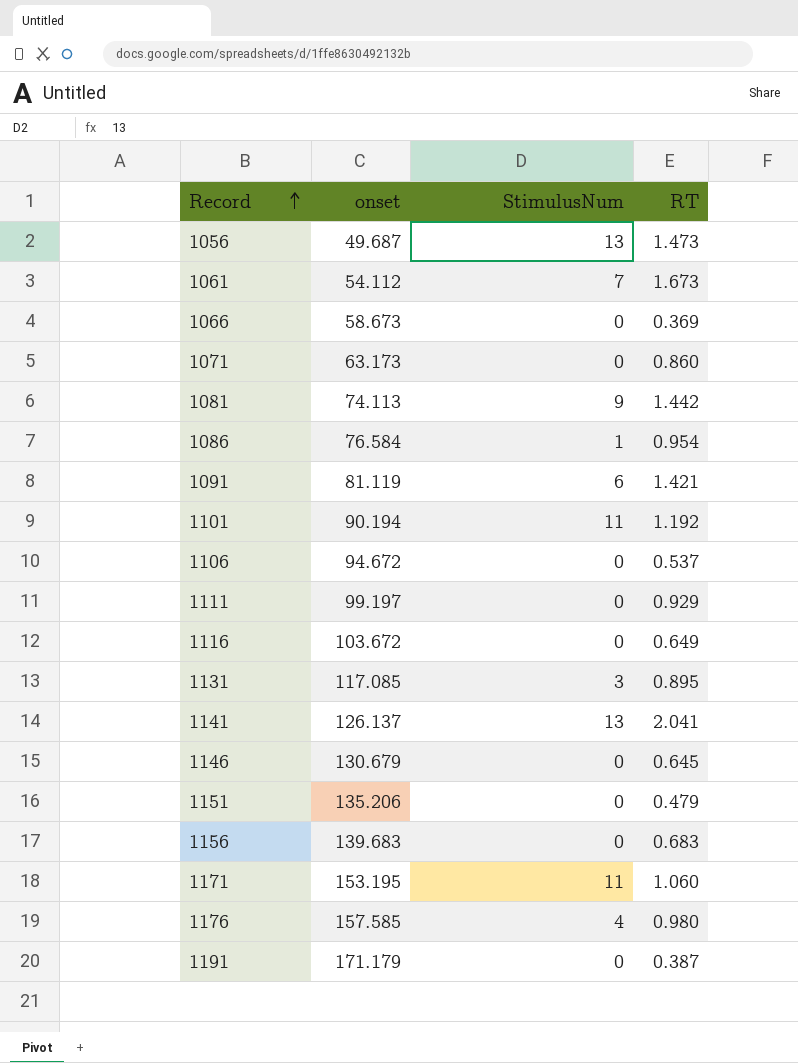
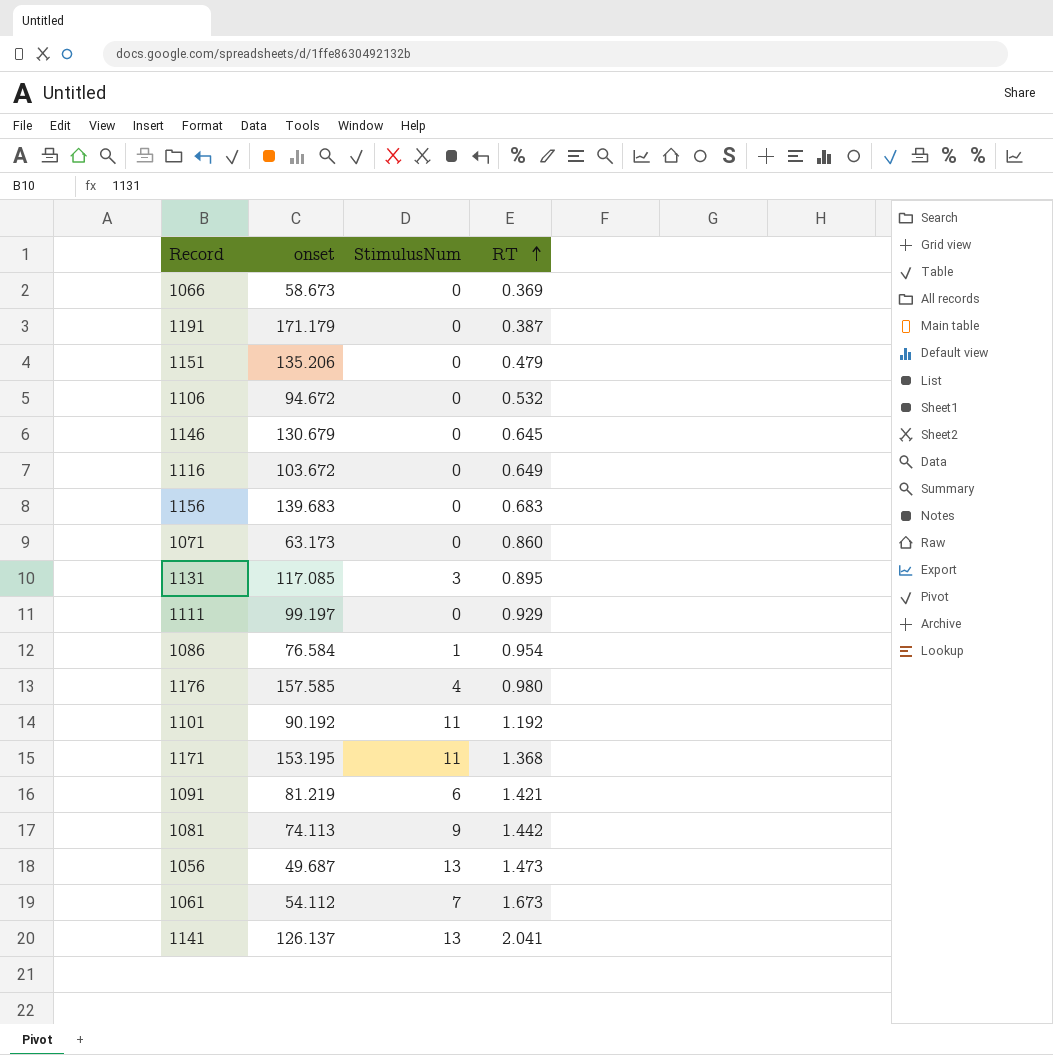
row order: Record ascending -> RT ascending
1106 | RT: 0.537 -> 0.532
1101 | onset: 90.194 -> 90.192
1171 | RT: 1.060 -> 1.368
1091 | onset: 81.119 -> 81.219

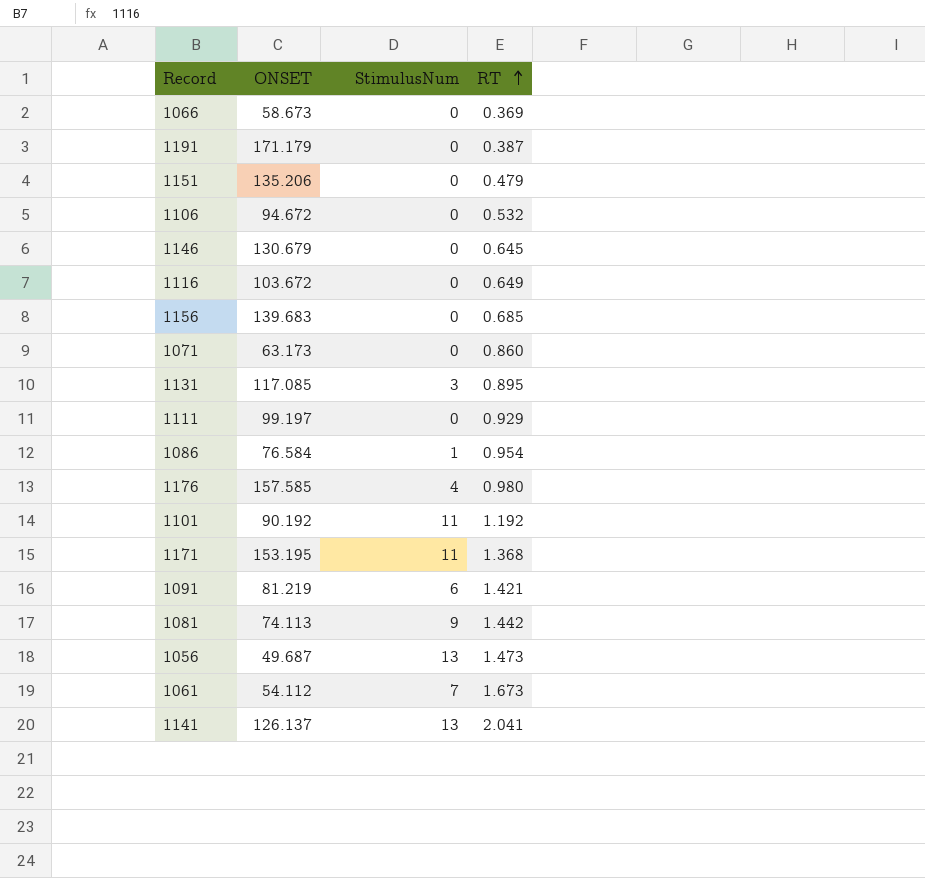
column name: onset -> ONSET
1156 | RT: 0.683 -> 0.685

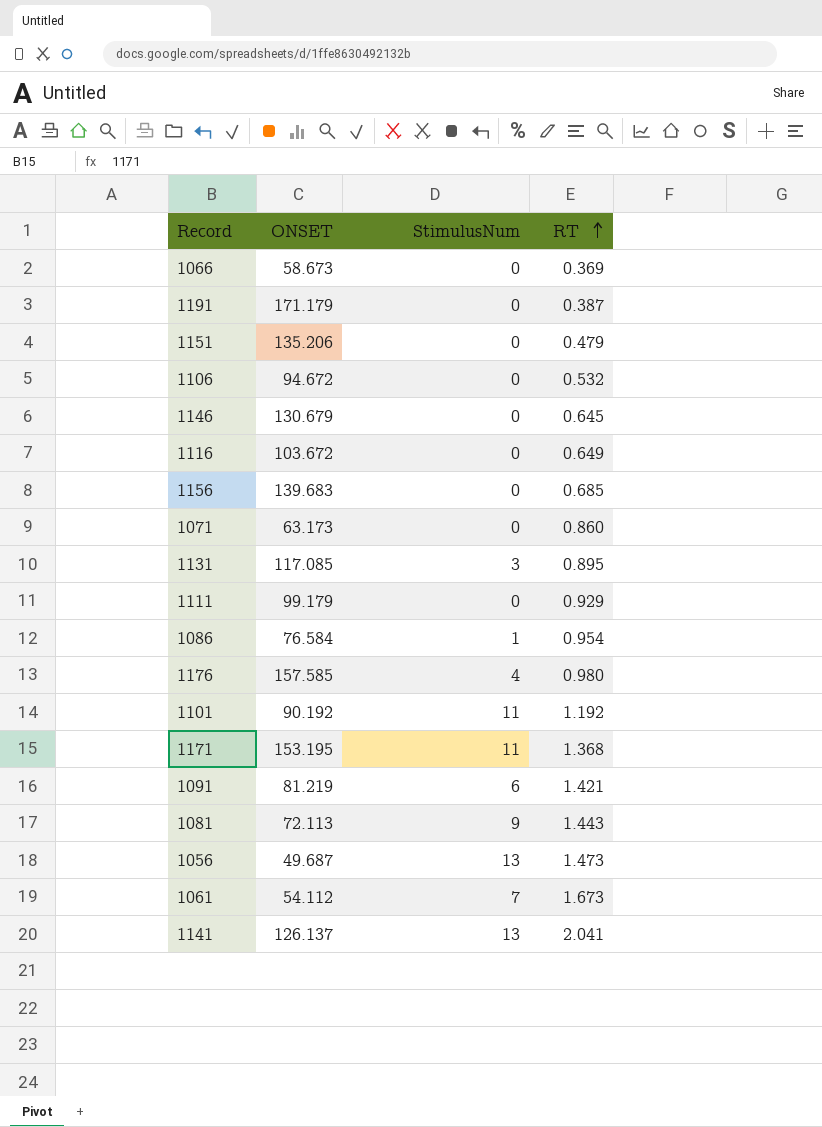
1111 | ONSET: 99.197 -> 99.179
1081 | ONSET: 74.113 -> 72.113
1081 | RT: 1.442 -> 1.443

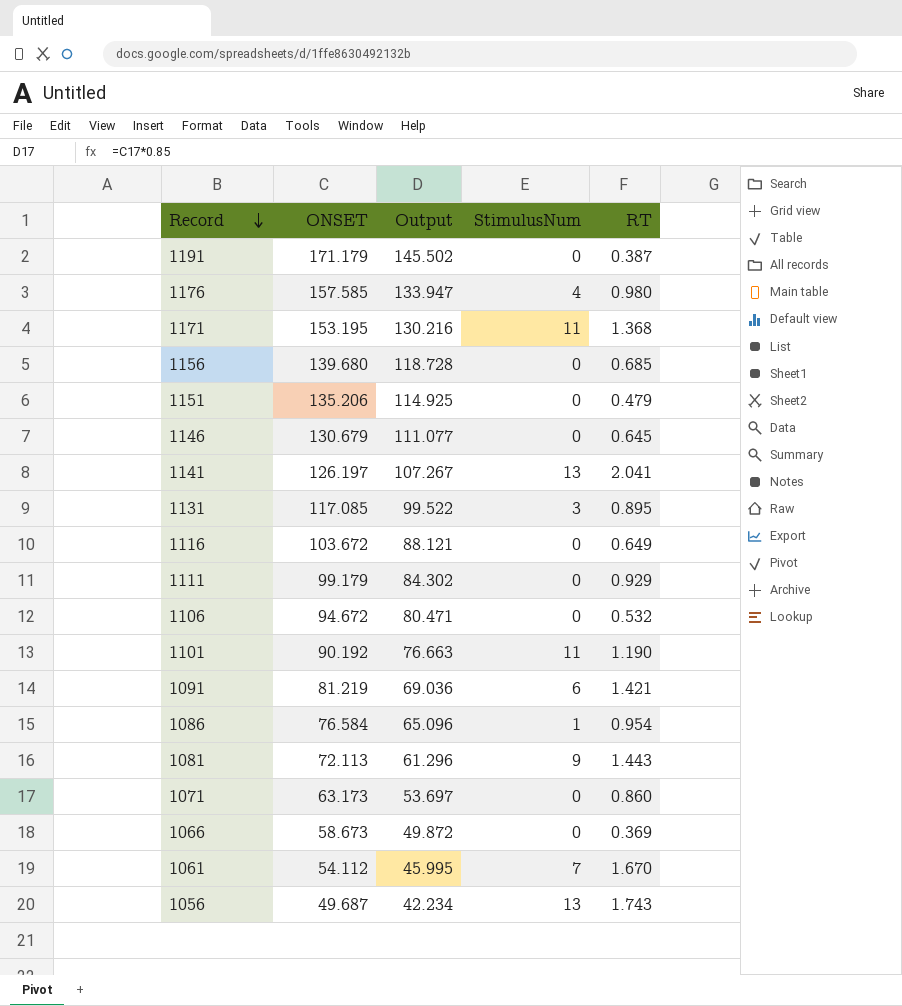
row order: RT ascending -> Record descending
column Output | formula: none -> [ONSET] * 0.85
1156 | ONSET: 139.683 -> 139.680
1141 | ONSET: 126.137 -> 126.197
1101 | RT: 1.192 -> 1.190
1061 | RT: 1.673 -> 1.670
1056 | RT: 1.473 -> 1.743

